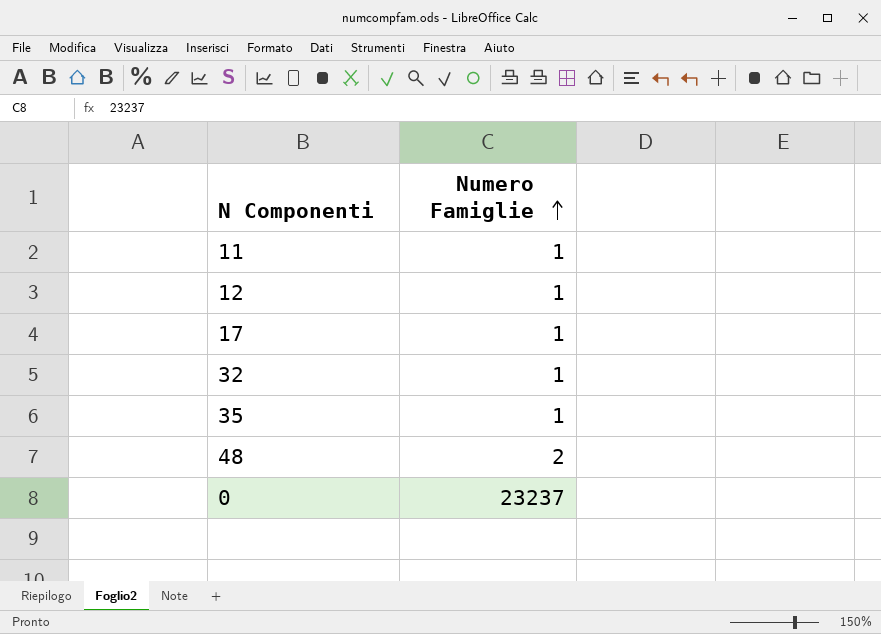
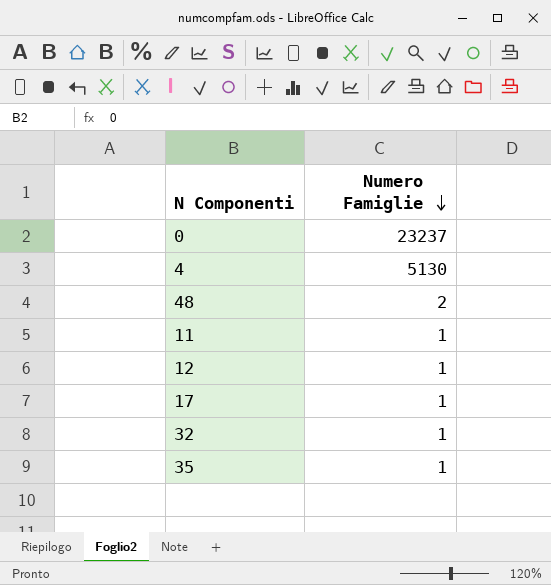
row order: Numero Famiglie ascending -> Numero Famiglie descending
row 4: none -> 5130

